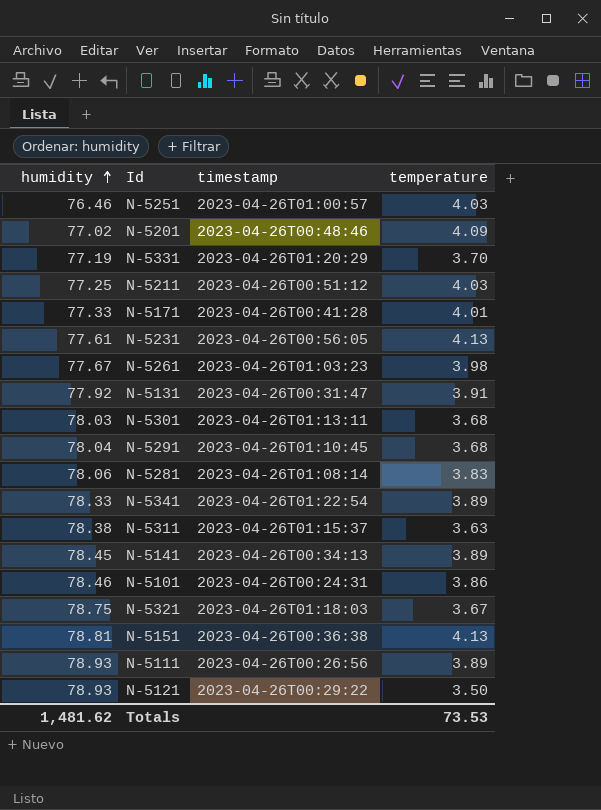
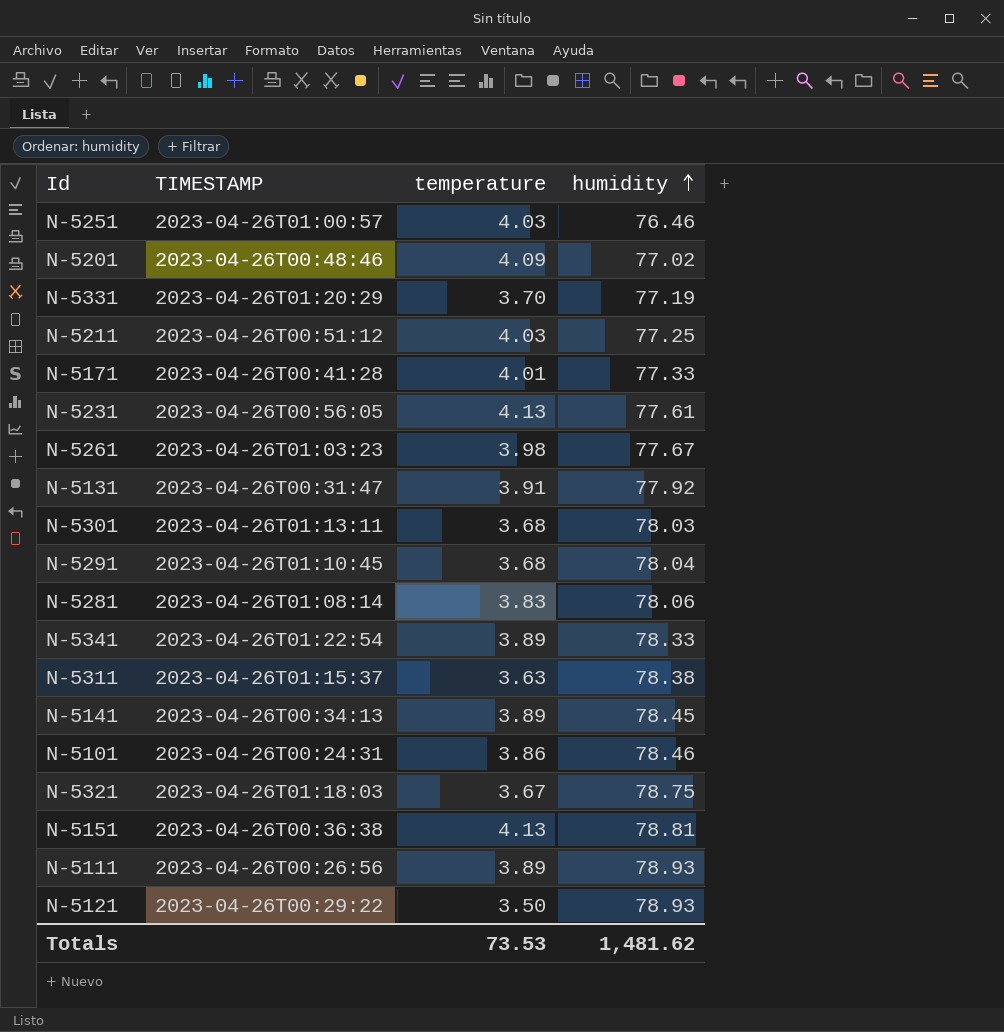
column name: timestamp -> TIMESTAMP
column humidity | position: 1 -> 4

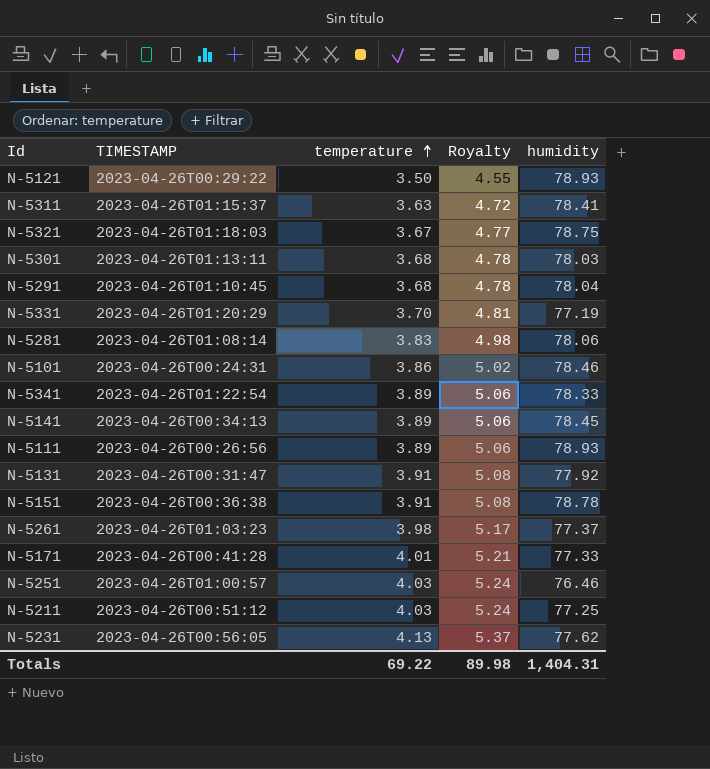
row order: humidity ascending -> temperature ascending
column Royalty | formula: none -> [temperature] * 1.3
row N-5201: 2023-04-26T00:48:46 | 4.09 | 77.02 -> none
N-5311 | humidity: 78.38 -> 78.41
N-5151 | temperature: 4.13 -> 3.91
N-5151 | humidity: 78.81 -> 78.78
N-5261 | humidity: 77.67 -> 77.37
N-5231 | humidity: 77.61 -> 77.62
Totals | temperature: 73.53 -> 69.22
Totals | humidity: 1,481.62 -> 1,404.31

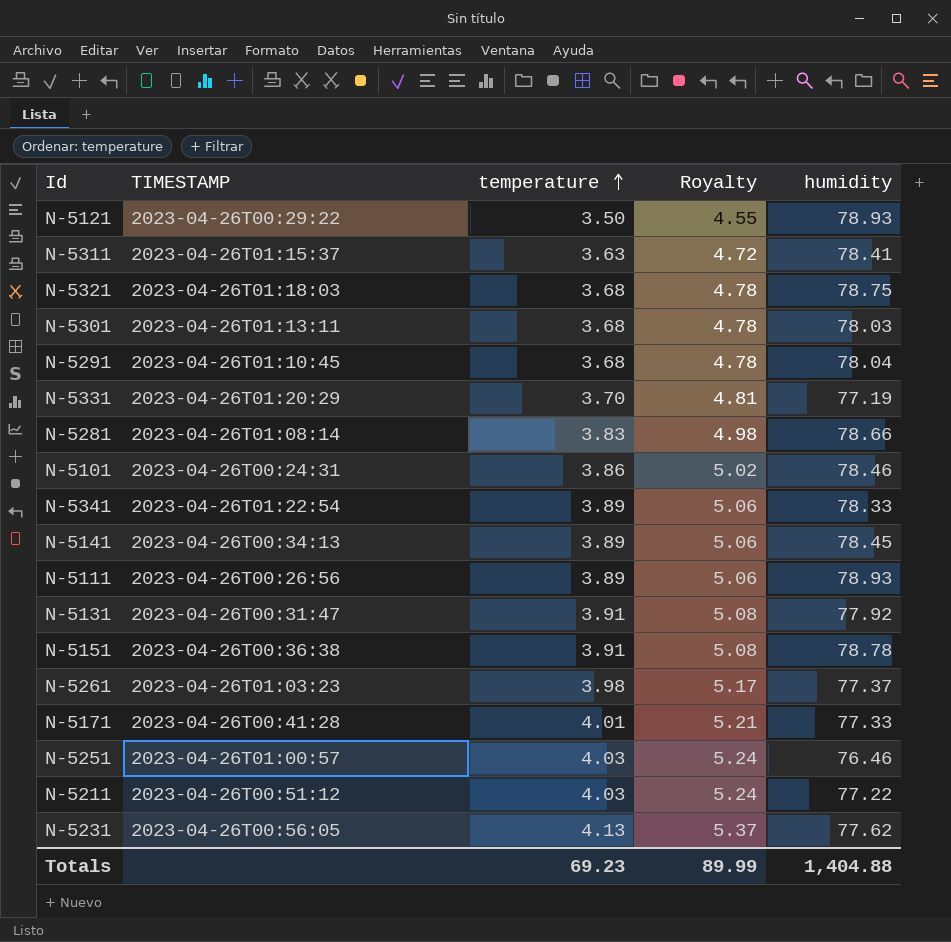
N-5321 | temperature: 3.67 -> 3.68
N-5321 | Royalty: 4.77 -> 4.78
N-5281 | humidity: 78.06 -> 78.66
N-5211 | humidity: 77.25 -> 77.22
Totals | temperature: 69.22 -> 69.23
Totals | Royalty: 89.98 -> 89.99
Totals | humidity: 1,404.31 -> 1,404.88

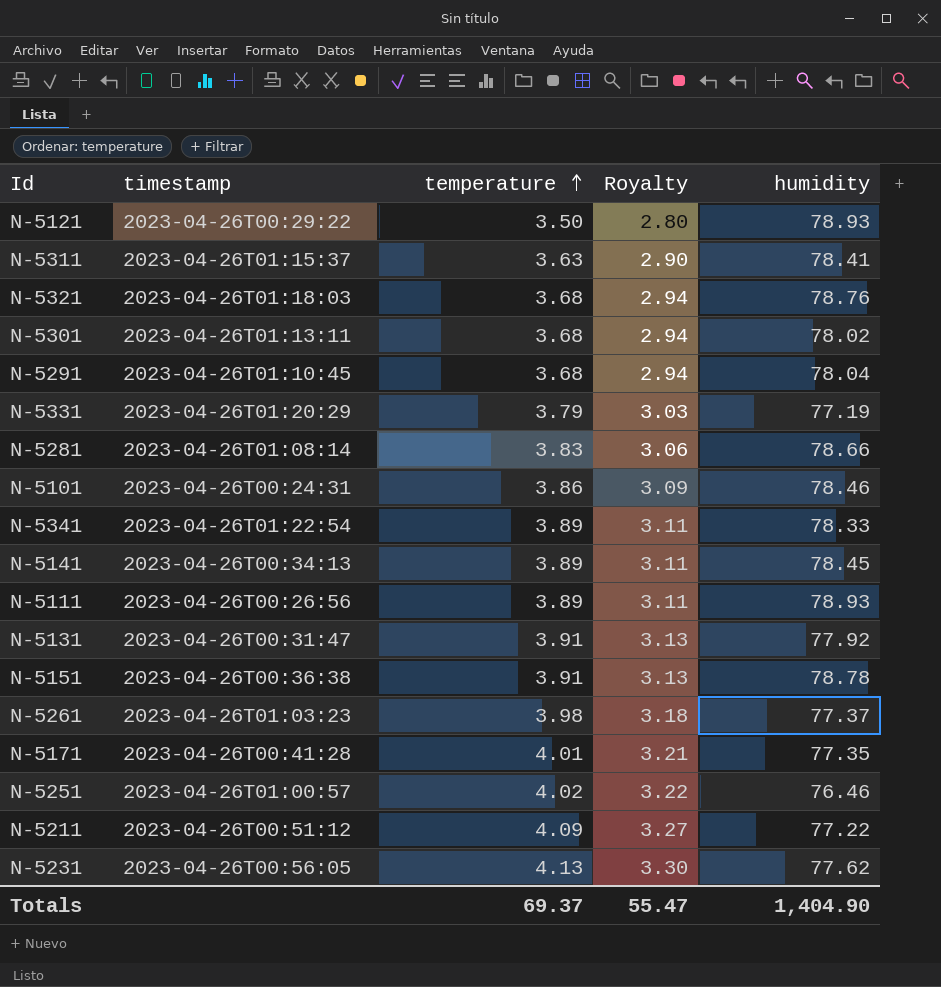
column name: TIMESTAMP -> timestamp
column Royalty | formula: [temperature] * 1.3 -> [temperature] * 0.8
N-5321 | humidity: 78.75 -> 78.76
N-5301 | humidity: 78.03 -> 78.02
N-5331 | temperature: 3.70 -> 3.79
N-5171 | humidity: 77.33 -> 77.35
N-5251 | temperature: 4.03 -> 4.02
N-5211 | temperature: 4.03 -> 4.09
Totals | temperature: 69.23 -> 69.37
Totals | Royalty: 89.99 -> 55.47
Totals | humidity: 1,404.88 -> 1,404.90

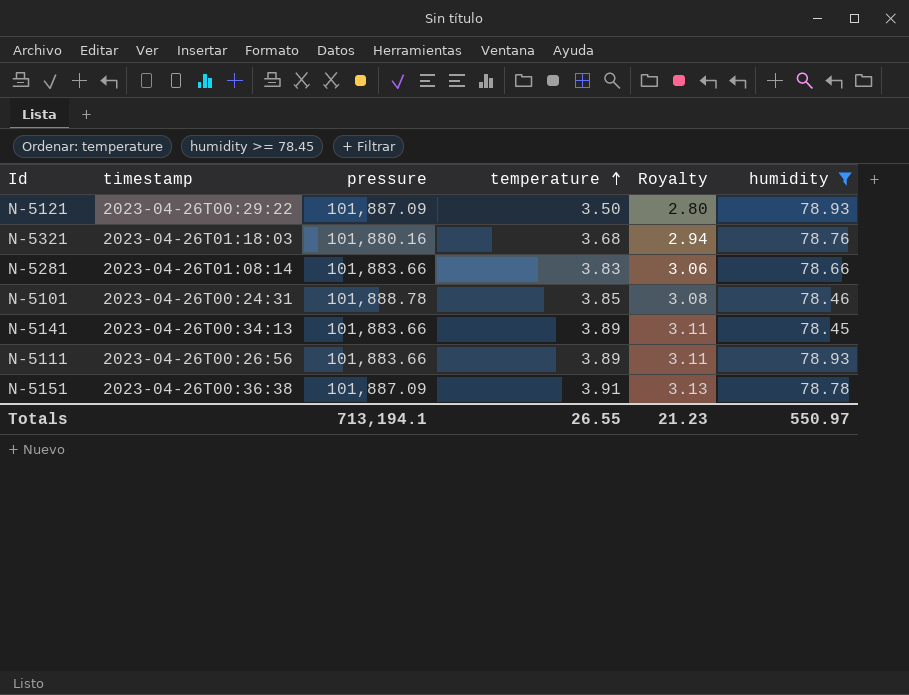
filter: none -> humidity >= 78.45
column pressure | position: none -> 3
N-5101 | temperature: 3.86 -> 3.85
N-5101 | Royalty: 3.09 -> 3.08
Totals | temperature: 69.37 -> 26.55
Totals | Royalty: 55.47 -> 21.23
Totals | humidity: 1,404.90 -> 550.97

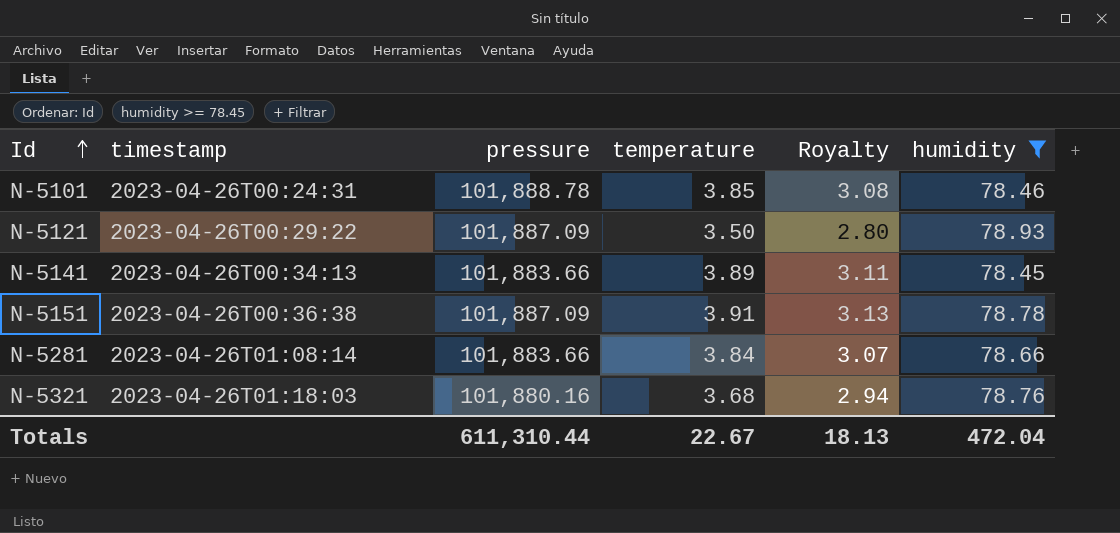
row order: temperature ascending -> Id ascending
row N-5111: 2023-04-26T00:26:56 | 101,883.66 | 3.89 | 3.11 | 78.93 -> none
N-5281 | temperature: 3.83 -> 3.84
N-5281 | Royalty: 3.06 -> 3.07
Totals | pressure: 713,194.1 -> 611,310.44
Totals | temperature: 26.55 -> 22.67
Totals | Royalty: 21.23 -> 18.13
Totals | humidity: 550.97 -> 472.04

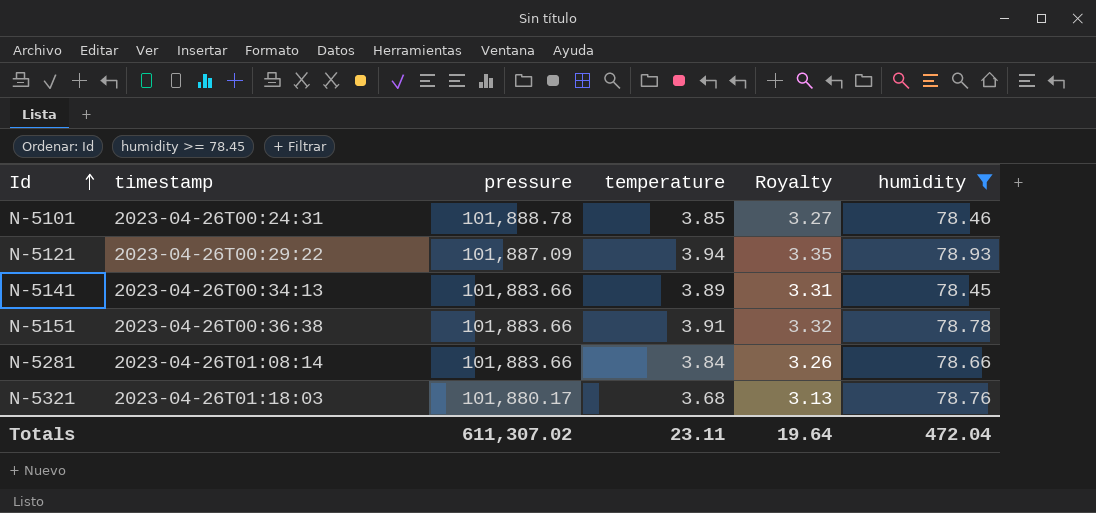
column Royalty | formula: [temperature] * 0.8 -> [temperature] * 0.85
N-5121 | temperature: 3.50 -> 3.94
N-5151 | pressure: 101,887.09 -> 101,883.66
N-5321 | pressure: 101,880.16 -> 101,880.17
Totals | pressure: 611,310.44 -> 611,307.02
Totals | temperature: 22.67 -> 23.11
Totals | Royalty: 18.13 -> 19.64

